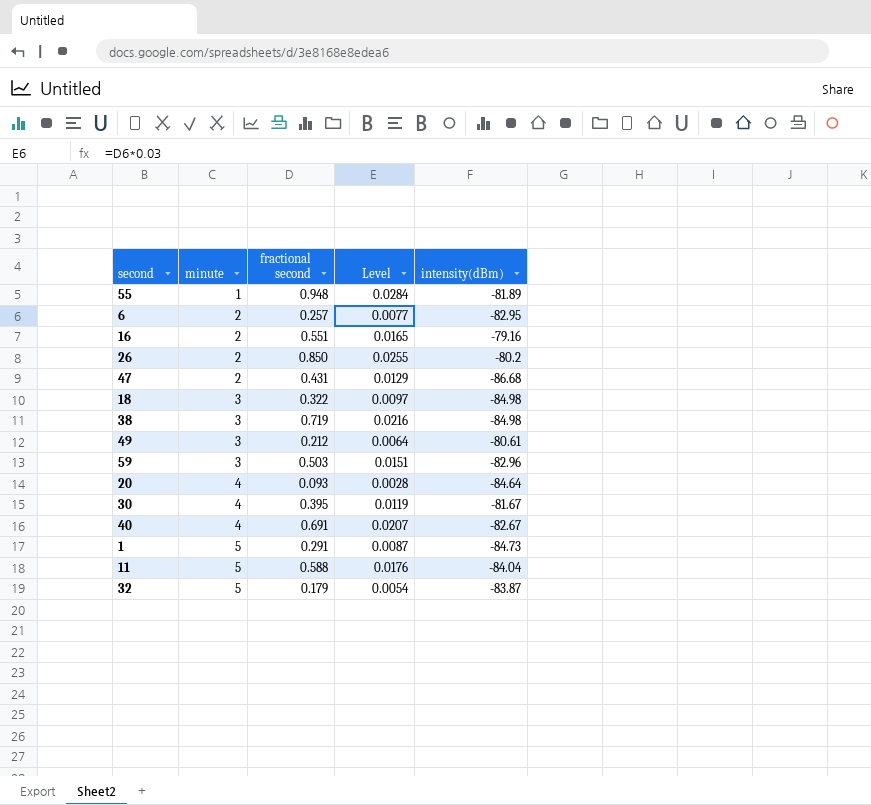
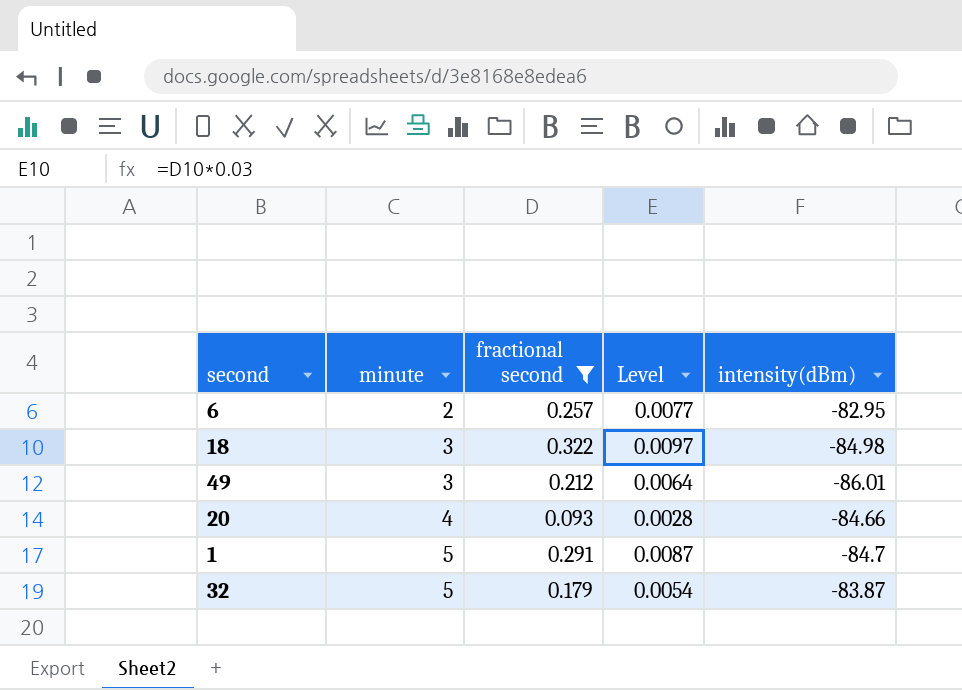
filter: none -> fractional second <= 0.322
49 | intensity(dBm): -80.61 -> -86.01
20 | intensity(dBm): -84.64 -> -84.66
1 | intensity(dBm): -84.73 -> -84.7

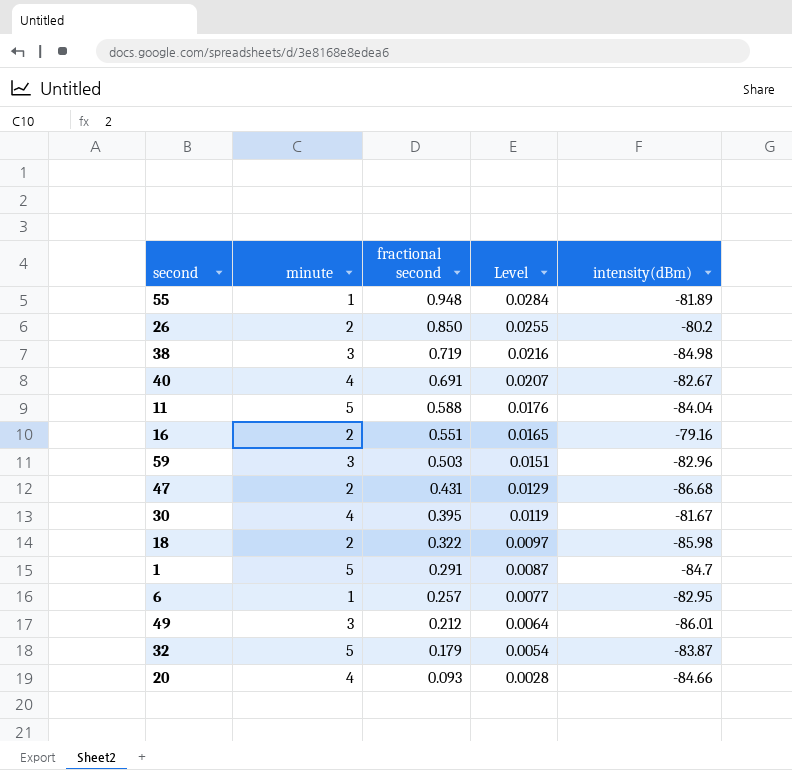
filter: fractional second <= 0.322 -> none
row order: minute ascending -> fractional second descending
18 | minute: 3 -> 2
18 | intensity(dBm): -84.98 -> -85.98
6 | minute: 2 -> 1

